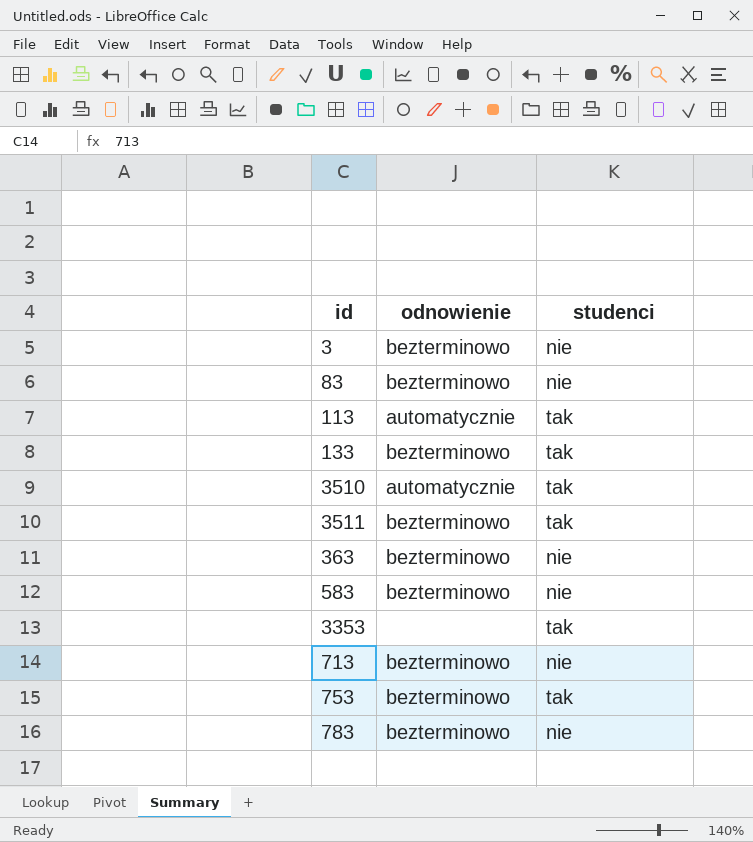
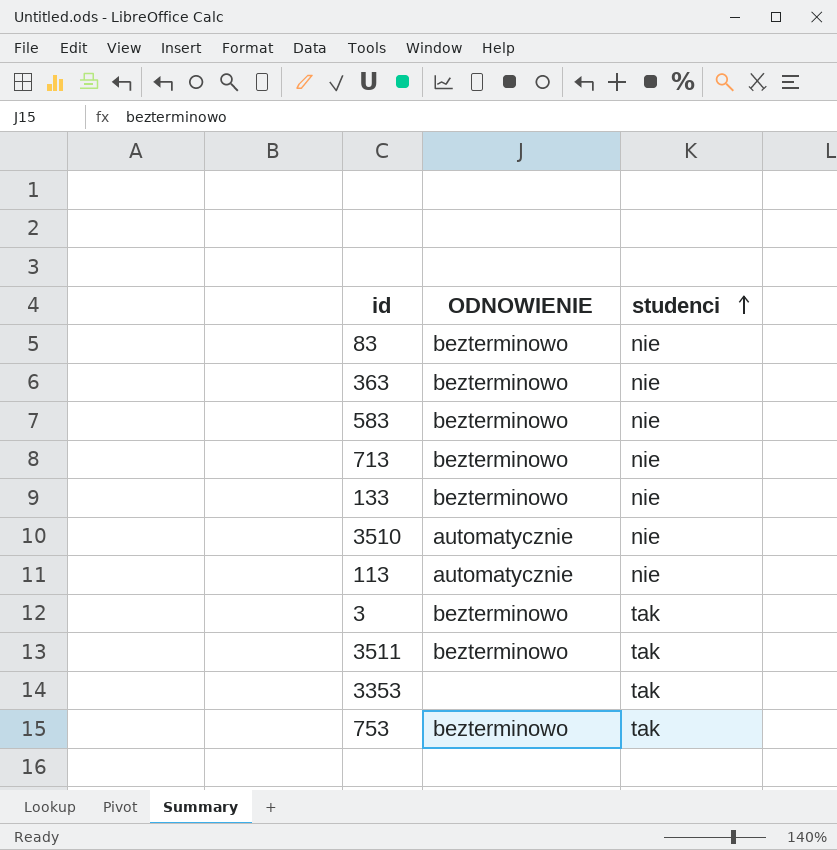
row order: none -> studenci ascending
column name: odnowienie -> ODNOWIENIE
row 783: bezterminowo | nie -> none
133 | studenci: tak -> nie
3510 | studenci: tak -> nie
113 | studenci: tak -> nie
3 | studenci: nie -> tak

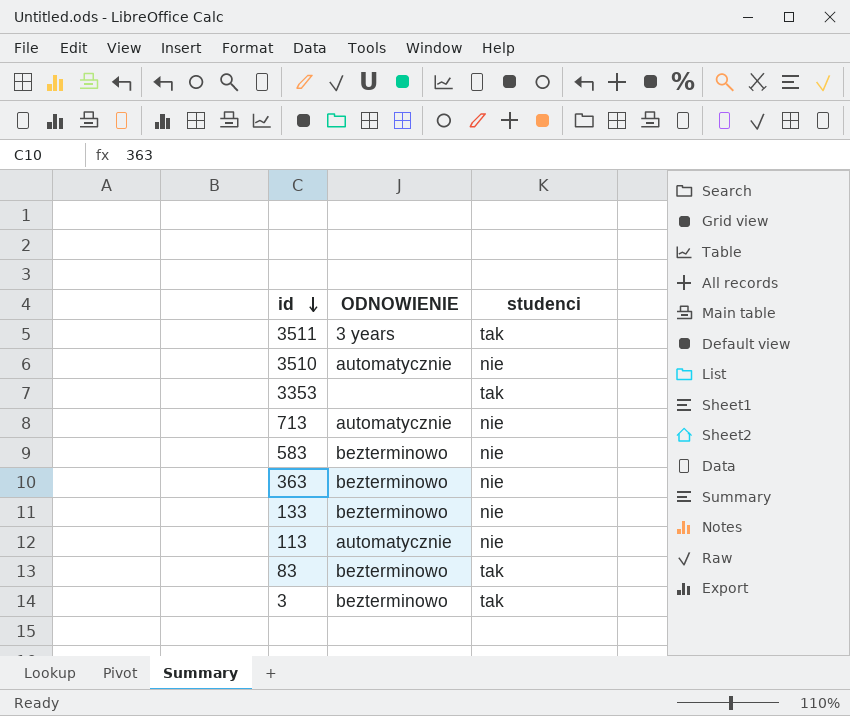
row order: studenci ascending -> id descending
row 753: bezterminowo | tak -> none
3511 | ODNOWIENIE: bezterminowo -> 3 years
713 | ODNOWIENIE: bezterminowo -> automatycznie
83 | studenci: nie -> tak

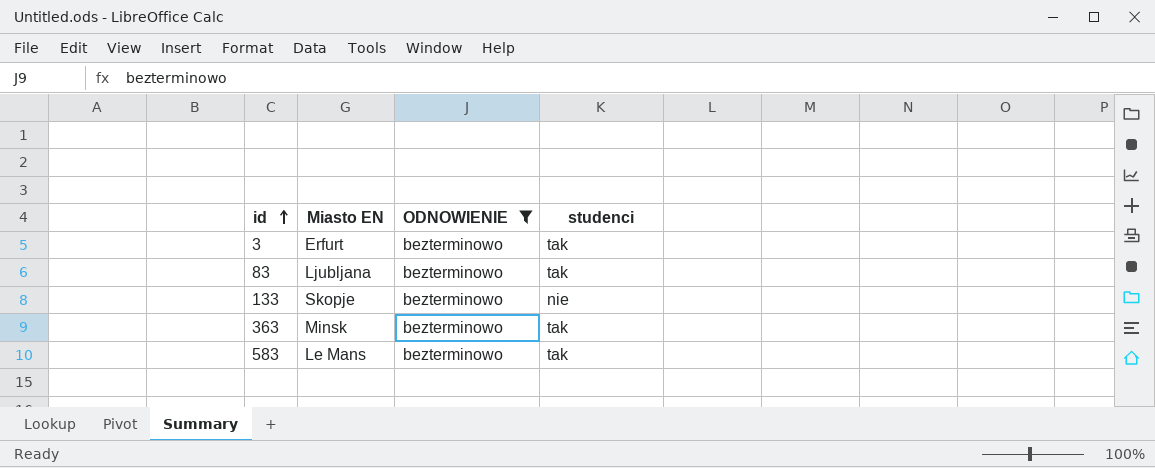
filter: none -> ODNOWIENIE = bezterminowo
row order: id descending -> id ascending
column Miasto EN | position: none -> 2
363 | studenci: nie -> tak
583 | studenci: nie -> tak

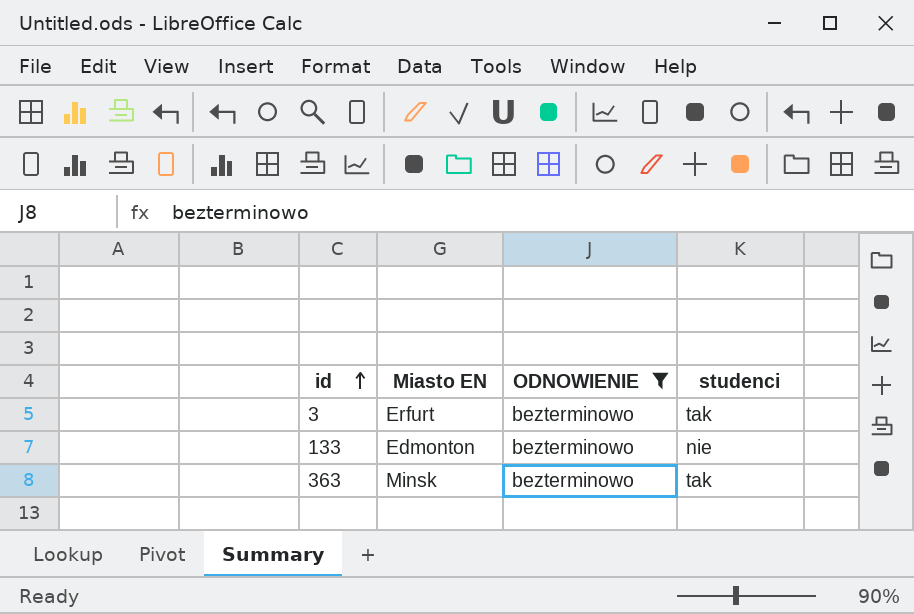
row 83: Ljubljana | bezterminowo | tak -> none
row 583: Le Mans | bezterminowo | tak -> none
133 | Miasto EN: Skopje -> Edmonton

